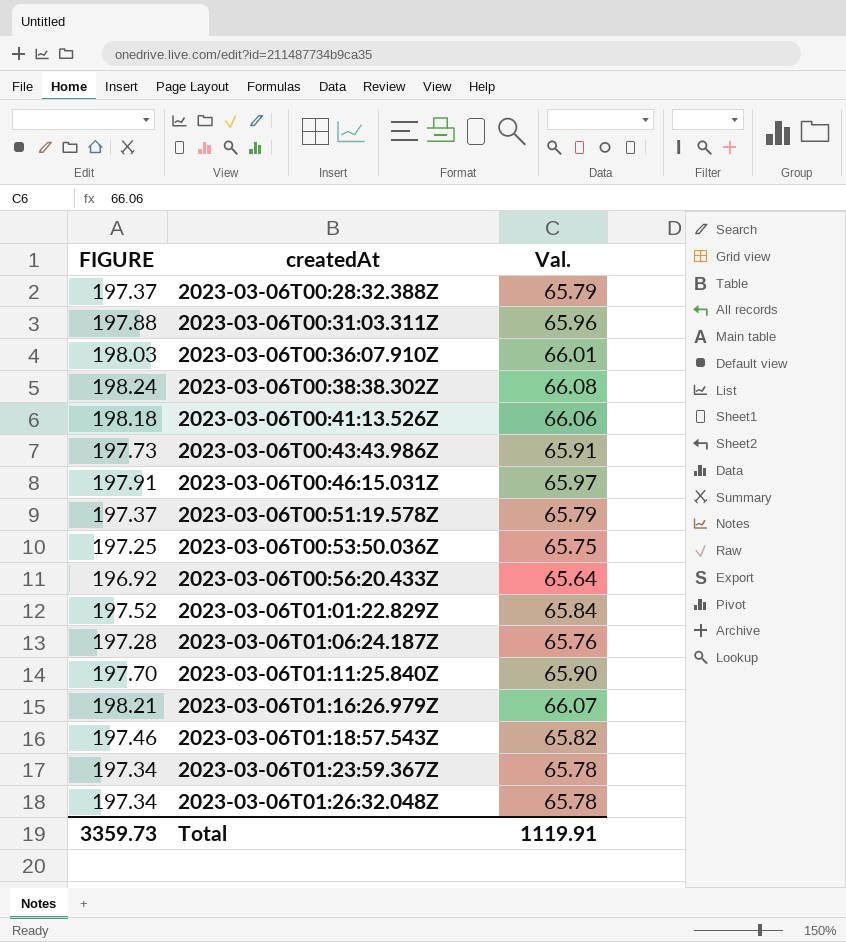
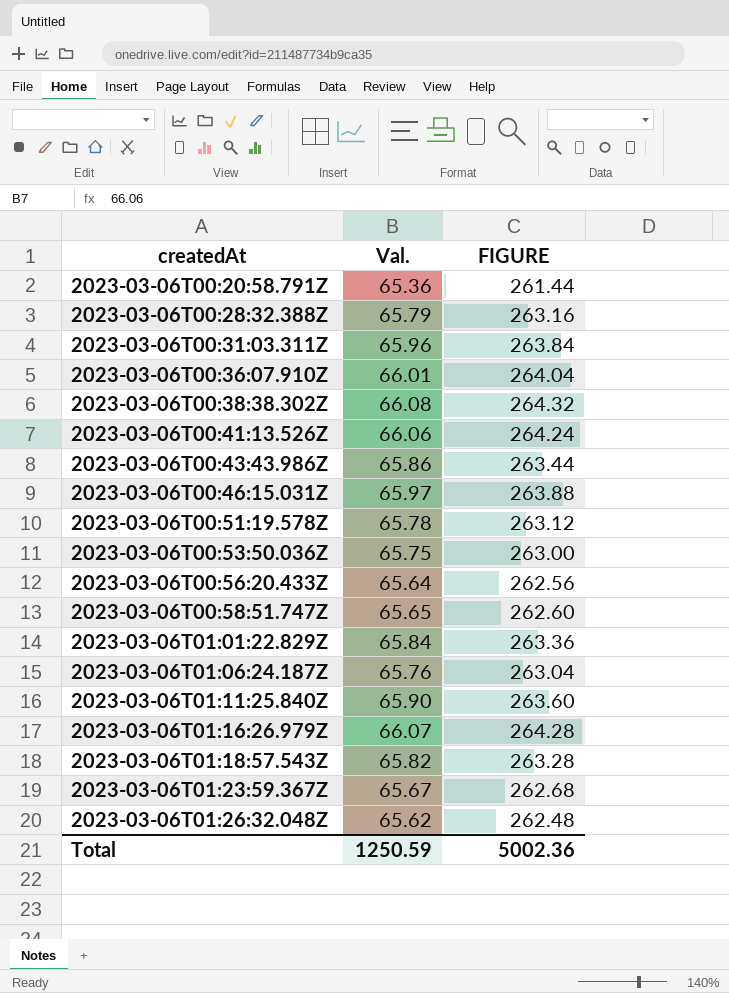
column FIGURE | formula: [Val.] * 3 -> [Val.] * 4
column FIGURE | position: 1 -> 3
row 2023-03-06T00:20:58.791Z: none -> 65.36 | 261.44
2023-03-06T00:43:43.986Z | Val.: 65.91 -> 65.86
2023-03-06T00:51:19.578Z | Val.: 65.79 -> 65.78
row 2023-03-06T00:58:51.747Z: none -> 65.65 | 262.60
2023-03-06T01:23:59.367Z | Val.: 65.78 -> 65.67
2023-03-06T01:26:32.048Z | Val.: 65.78 -> 65.62
Total | Val.: 1119.91 -> 1250.59
Total | FIGURE: 3359.73 -> 5002.36

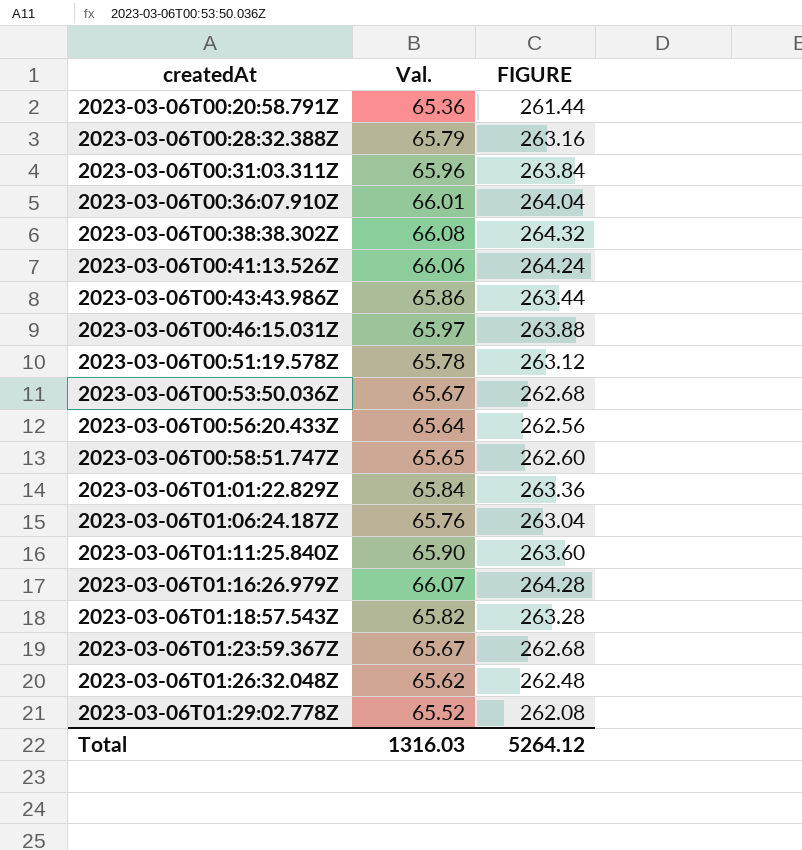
2023-03-06T00:53:50.036Z | Val.: 65.75 -> 65.67
2023-03-06T00:53:50.036Z | FIGURE: 263.00 -> 262.68
row 2023-03-06T01:29:02.778Z: none -> 65.52 | 262.08
Total | Val.: 1250.59 -> 1316.03
Total | FIGURE: 5002.36 -> 5264.12

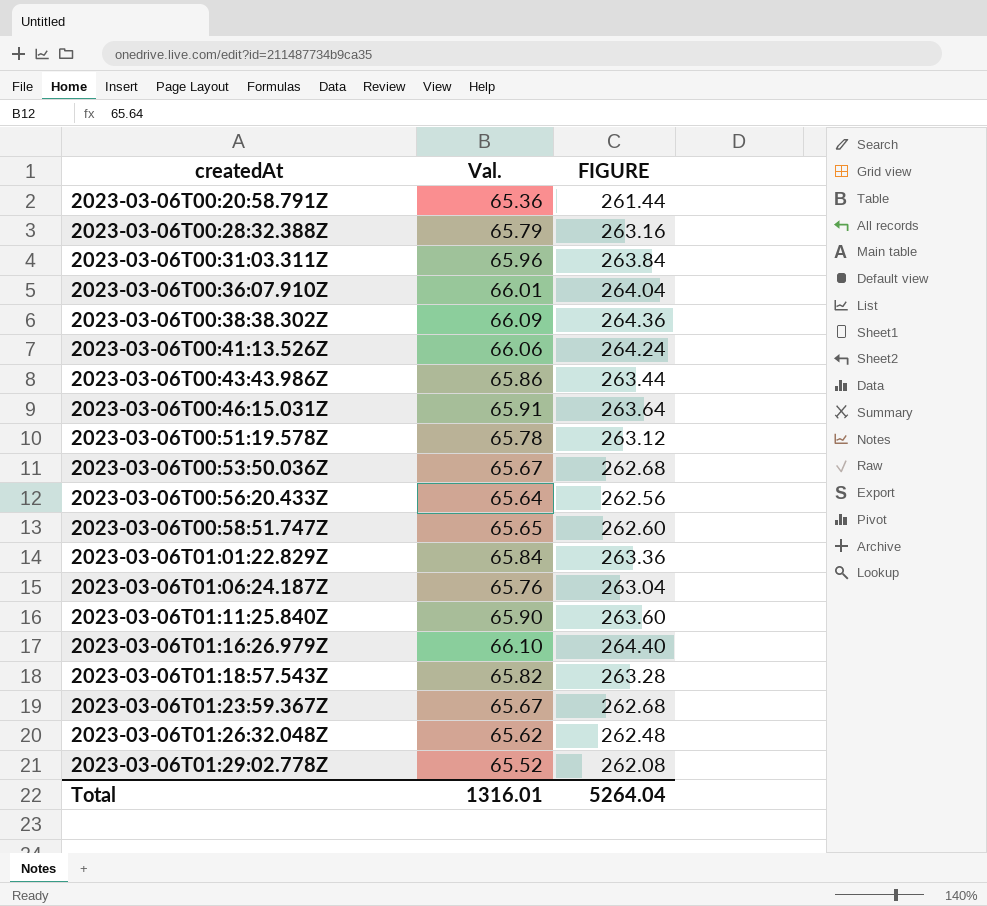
2023-03-06T00:38:38.302Z | Val.: 66.08 -> 66.09
2023-03-06T00:38:38.302Z | FIGURE: 264.32 -> 264.36
2023-03-06T00:46:15.031Z | Val.: 65.97 -> 65.91
2023-03-06T00:46:15.031Z | FIGURE: 263.88 -> 263.64
2023-03-06T01:16:26.979Z | Val.: 66.07 -> 66.10
2023-03-06T01:16:26.979Z | FIGURE: 264.28 -> 264.40
Total | Val.: 1316.03 -> 1316.01
Total | FIGURE: 5264.12 -> 5264.04

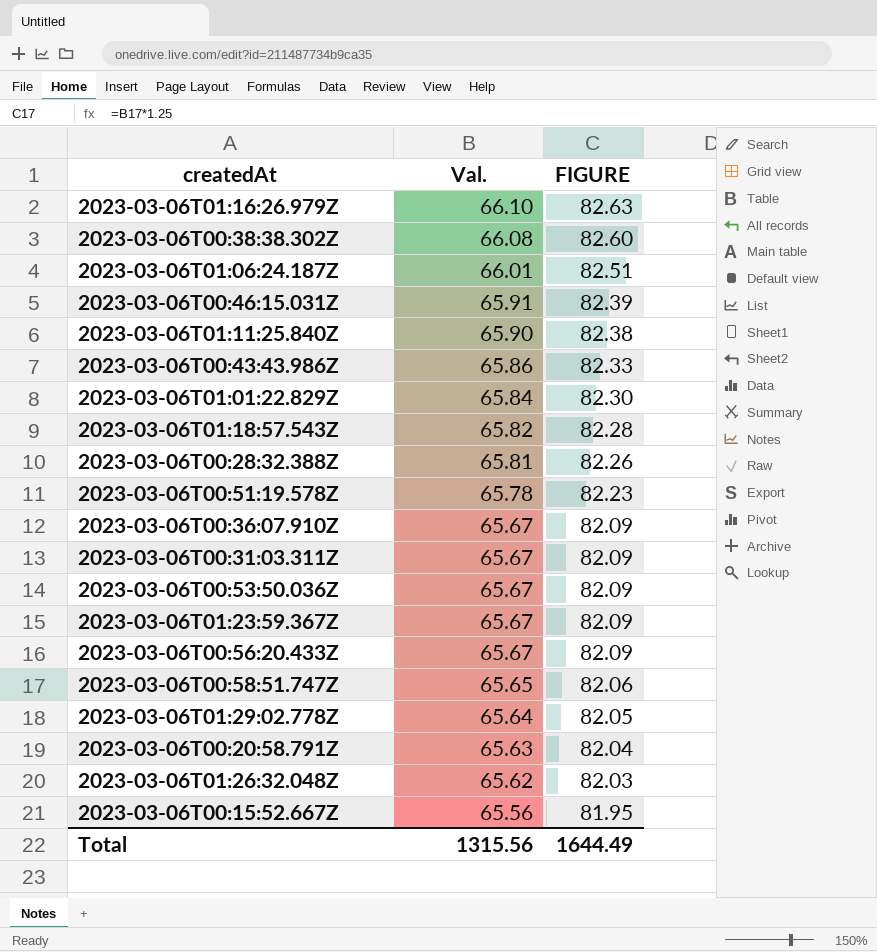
row order: createdAt ascending -> Val. descending
column FIGURE | formula: [Val.] * 4 -> [Val.] * 1.25
row 2023-03-06T00:41:13.526Z: 66.06 | 264.24 -> none
2023-03-06T00:38:38.302Z | Val.: 66.09 -> 66.08
2023-03-06T01:06:24.187Z | Val.: 65.76 -> 66.01
2023-03-06T00:28:32.388Z | Val.: 65.79 -> 65.81
2023-03-06T00:36:07.910Z | Val.: 66.01 -> 65.67
2023-03-06T00:31:03.311Z | Val.: 65.96 -> 65.67
2023-03-06T00:56:20.433Z | Val.: 65.64 -> 65.67
2023-03-06T01:29:02.778Z | Val.: 65.52 -> 65.64
2023-03-06T00:20:58.791Z | Val.: 65.36 -> 65.63
row 2023-03-06T00:15:52.667Z: none -> 65.56 | 81.95
Total | Val.: 1316.01 -> 1315.56
Total | FIGURE: 5264.04 -> 1644.49

